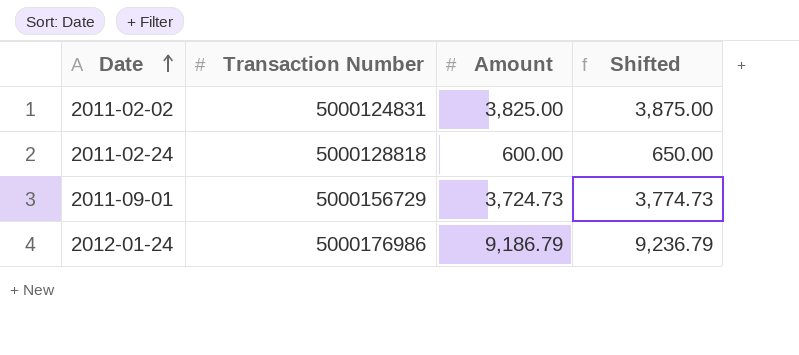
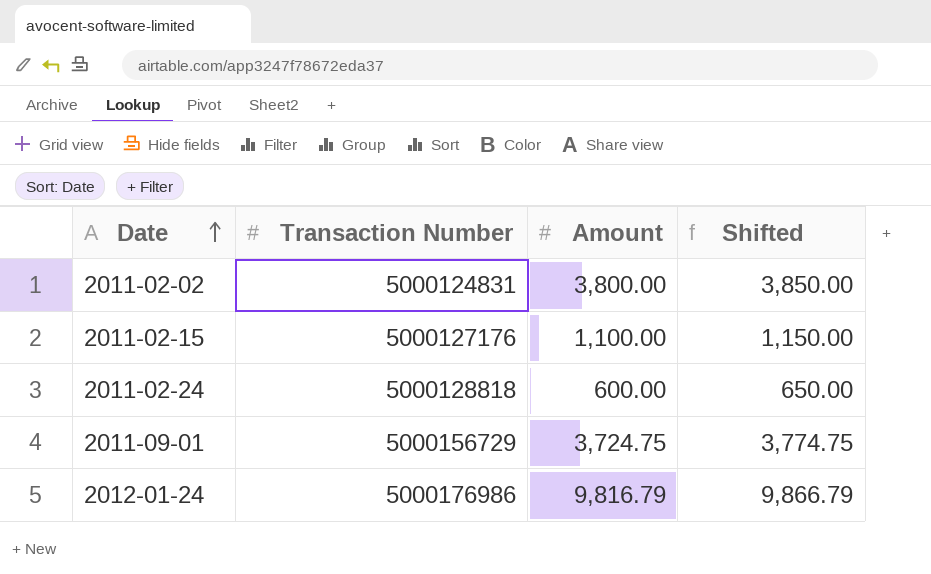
2011-02-02 | Amount: 3,825.00 -> 3,800.00
2011-02-02 | Shifted: 3,875.00 -> 3,850.00
row 2011-02-15: none -> 5000127176 | 1,100.00 | 1,150.00
2011-09-01 | Amount: 3,724.73 -> 3,724.75
2011-09-01 | Shifted: 3,774.73 -> 3,774.75
2012-01-24 | Amount: 9,186.79 -> 9,816.79
2012-01-24 | Shifted: 9,236.79 -> 9,866.79

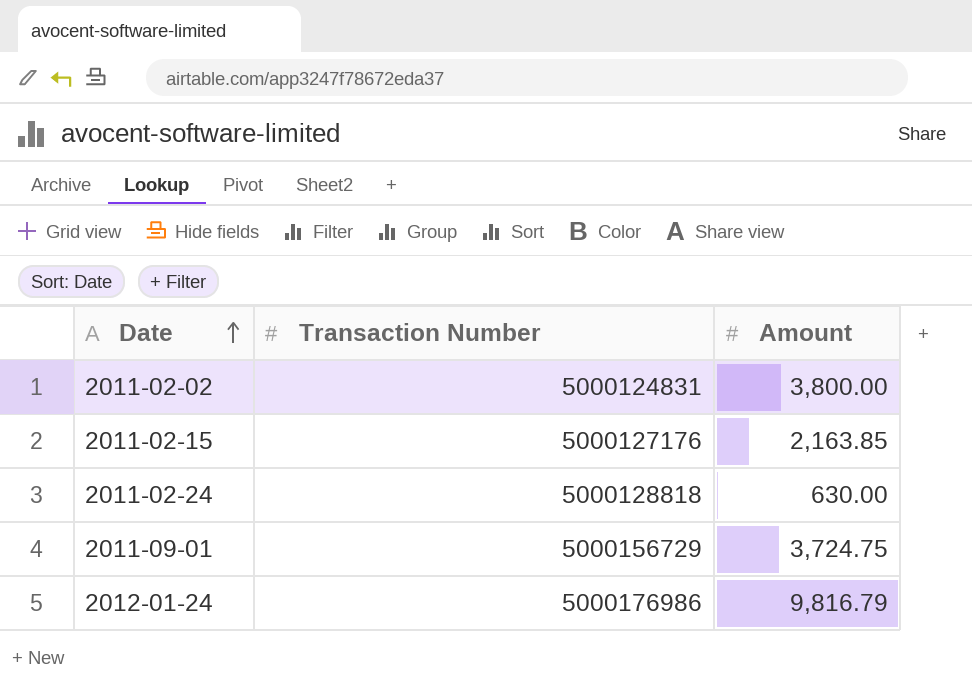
column Shifted | formula: [Amount] + 50 -> none
2011-02-15 | Amount: 1,100.00 -> 2,163.85
2011-02-24 | Amount: 600.00 -> 630.00

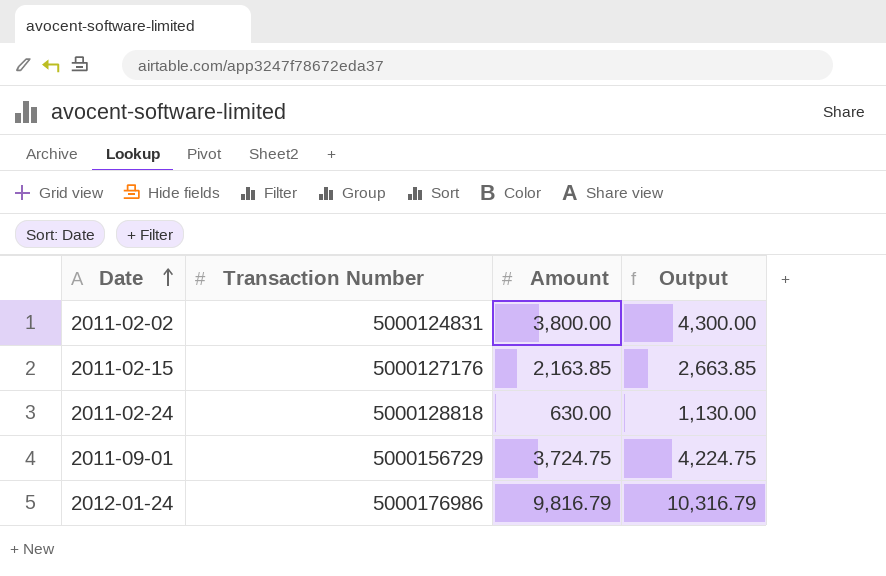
column Output | formula: none -> [Amount] + 500

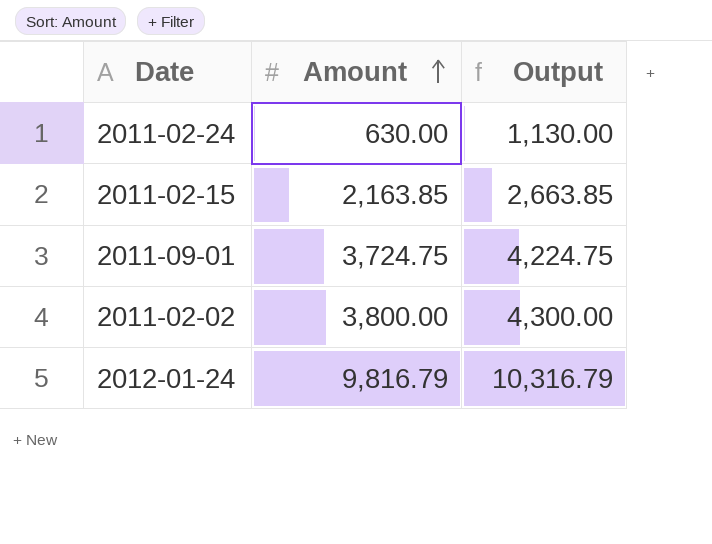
row order: Date ascending -> Amount ascending
column Transaction Number | position: 2 -> none

